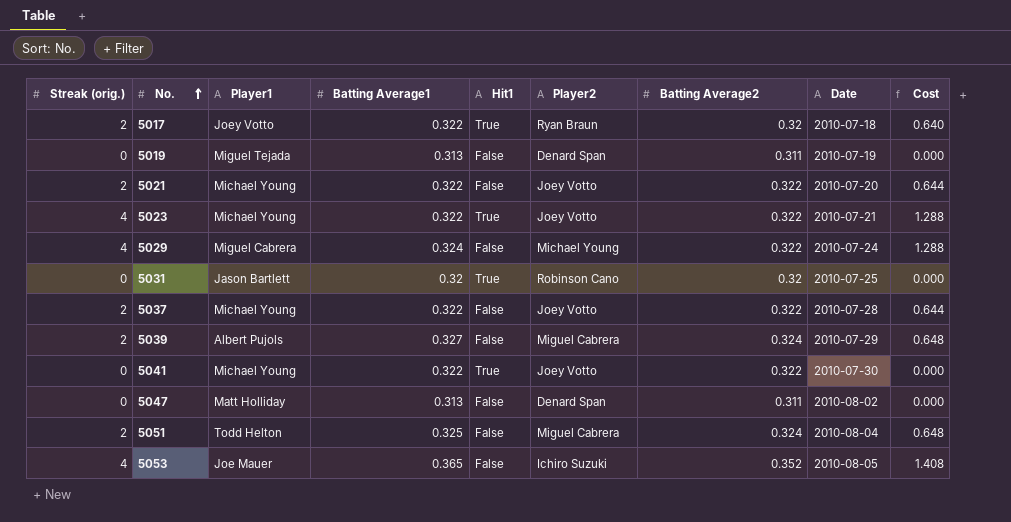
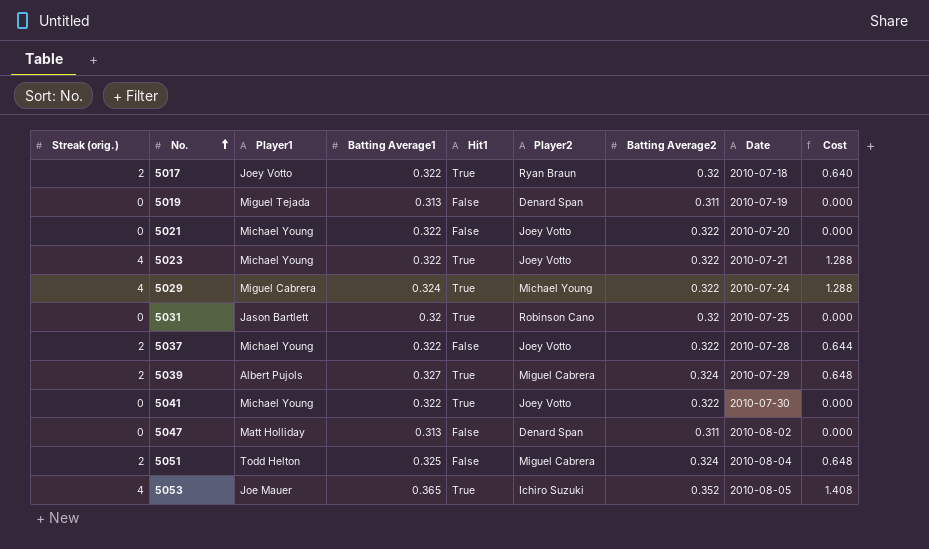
5021 | Streak (orig.): 2 -> 0
5021 | Cost: 0.644 -> 0.000
5029 | Hit1: False -> True
5039 | Hit1: False -> True
5053 | Hit1: False -> True

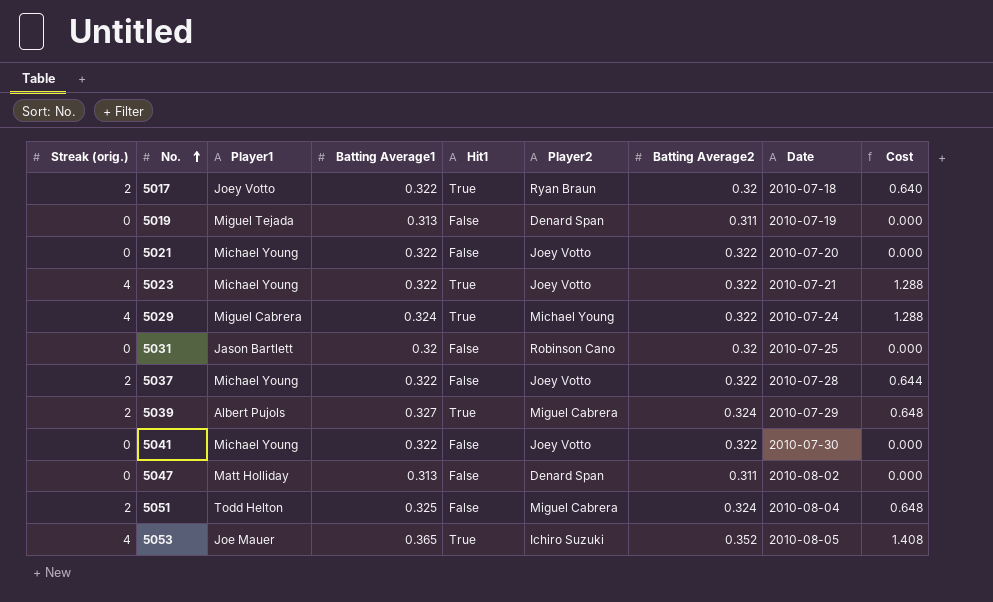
5031 | Hit1: True -> False
5041 | Hit1: True -> False

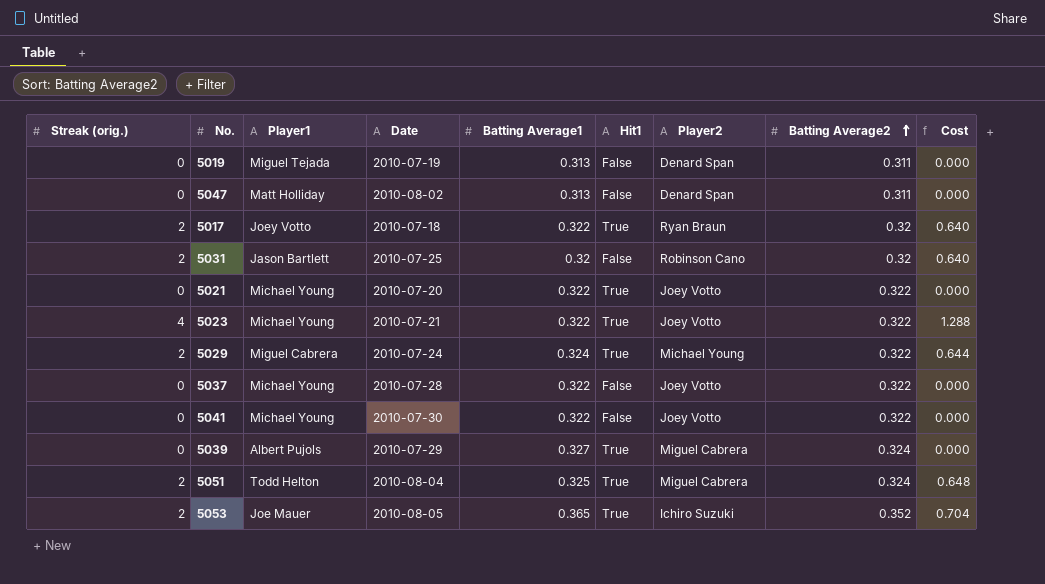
row order: No. ascending -> Batting Average2 ascending
column Date | position: 8 -> 4
5031 | Streak (orig.): 0 -> 2
5031 | Cost: 0.000 -> 0.640
5021 | Hit1: False -> True
5029 | Streak (orig.): 4 -> 2
5029 | Cost: 1.288 -> 0.644
5037 | Streak (orig.): 2 -> 0
5037 | Cost: 0.644 -> 0.000
5039 | Streak (orig.): 2 -> 0
5039 | Cost: 0.648 -> 0.000
5051 | Hit1: False -> True
5053 | Streak (orig.): 4 -> 2
5053 | Cost: 1.408 -> 0.704

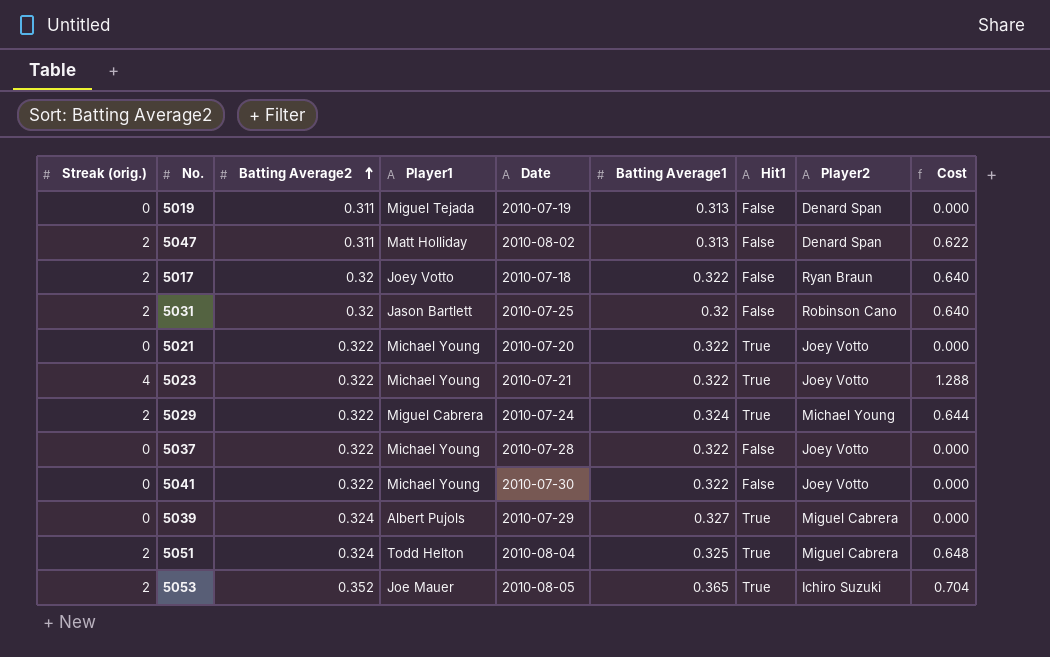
column Batting Average2 | position: 8 -> 3
5047 | Streak (orig.): 0 -> 2
5047 | Cost: 0.000 -> 0.622
5017 | Hit1: True -> False

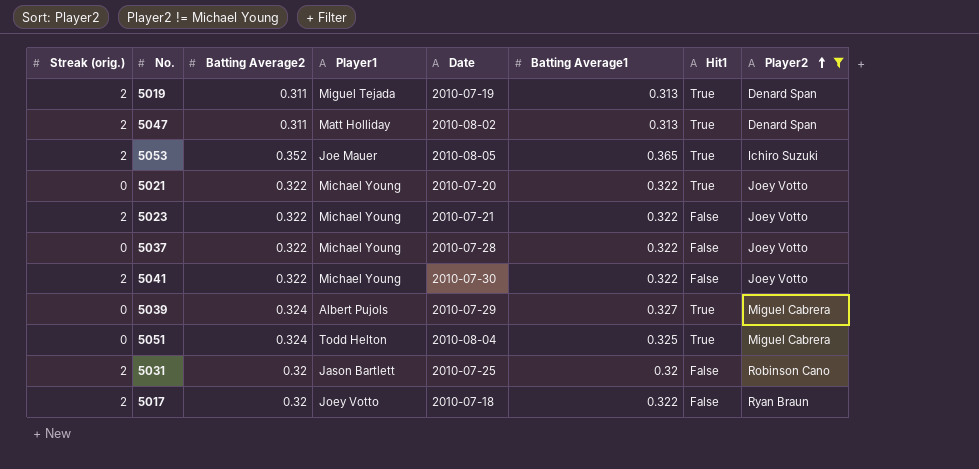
filter: none -> Player2 != Michael Young
row order: Batting Average2 ascending -> Player2 ascending
column Cost | formula: [Streak (orig.)] * [Batting Average2] -> none
5019 | Streak (orig.): 0 -> 2
5019 | Hit1: False -> True
5047 | Hit1: False -> True
5023 | Streak (orig.): 4 -> 2
5023 | Hit1: True -> False
5041 | Streak (orig.): 0 -> 2
5051 | Streak (orig.): 2 -> 0

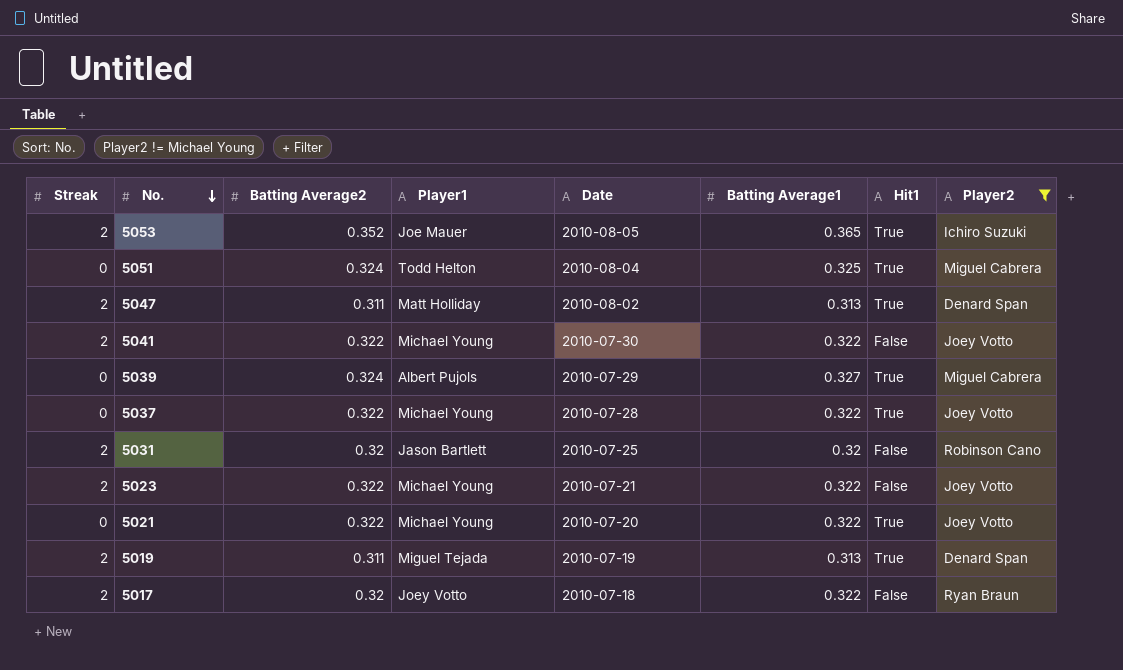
row order: Player2 ascending -> No. descending
column name: Streak (orig.) -> Streak
5037 | Hit1: False -> True

